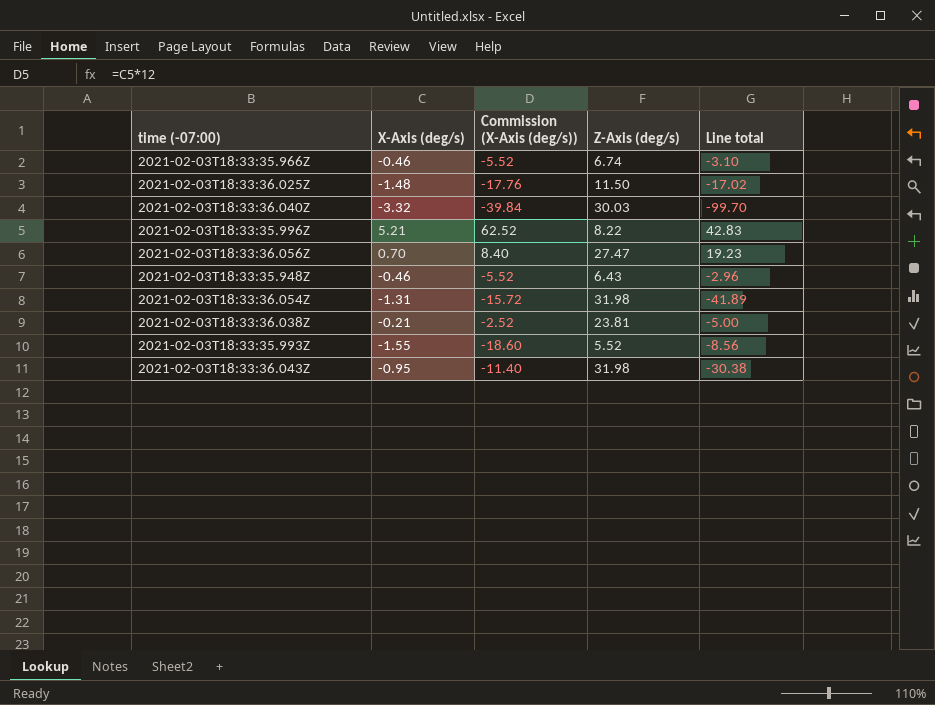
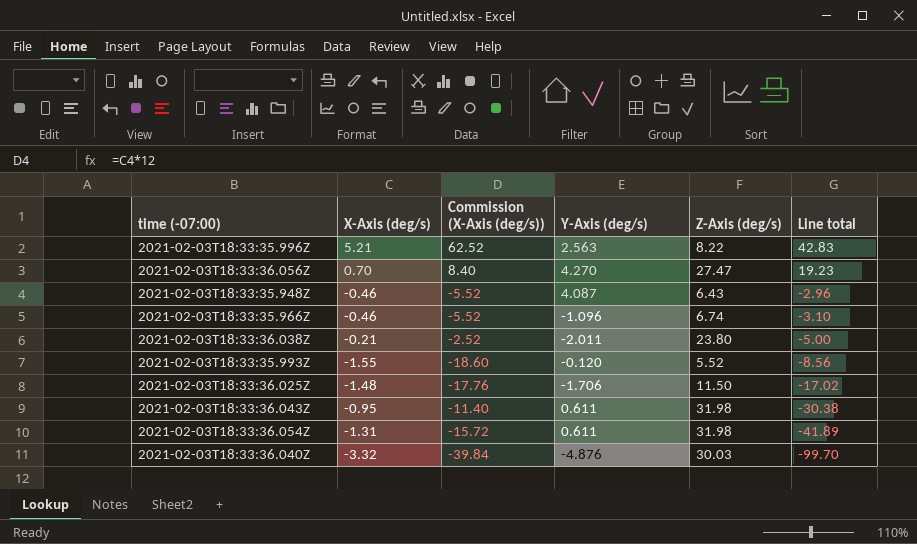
row order: none -> Line total descending
column Y-Axis (deg/s) | position: none -> 4
2021-02-03T18:33:36.038Z | Z-Axis (deg/s): 23.81 -> 23.80

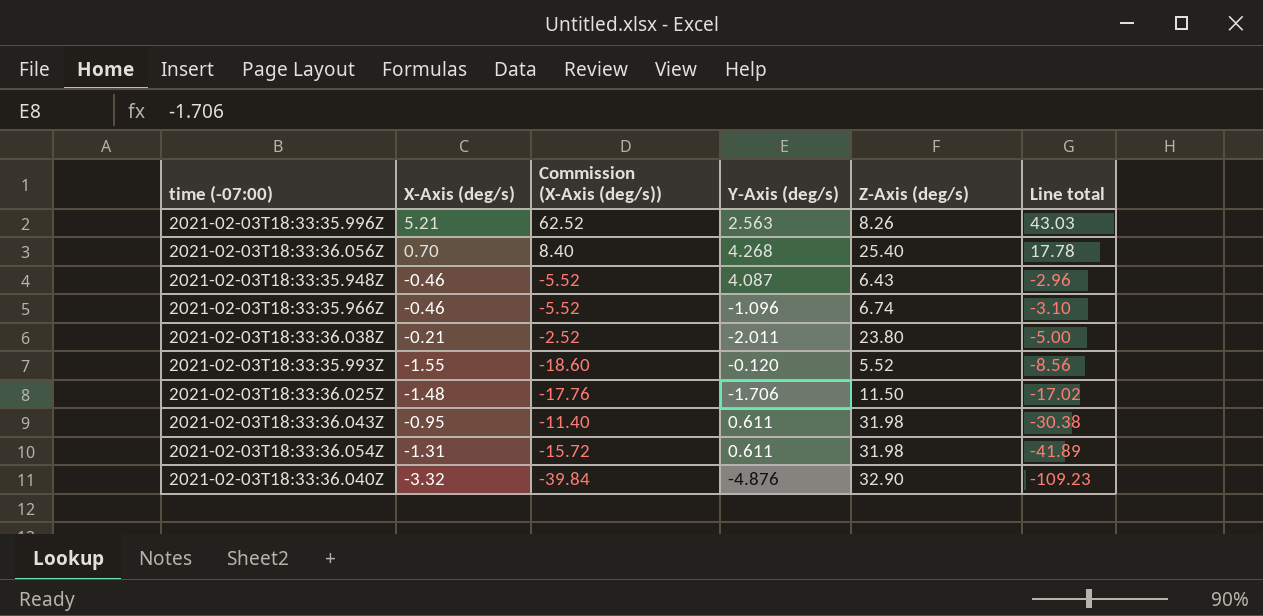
2021-02-03T18:33:35.996Z | Z-Axis (deg/s): 8.22 -> 8.26
2021-02-03T18:33:35.996Z | Line total: 42.83 -> 43.03
2021-02-03T18:33:36.056Z | Y-Axis (deg/s): 4.270 -> 4.268
2021-02-03T18:33:36.056Z | Z-Axis (deg/s): 27.47 -> 25.40
2021-02-03T18:33:36.056Z | Line total: 19.23 -> 17.78
2021-02-03T18:33:36.040Z | Z-Axis (deg/s): 30.03 -> 32.90
2021-02-03T18:33:36.040Z | Line total: -99.70 -> -109.23

